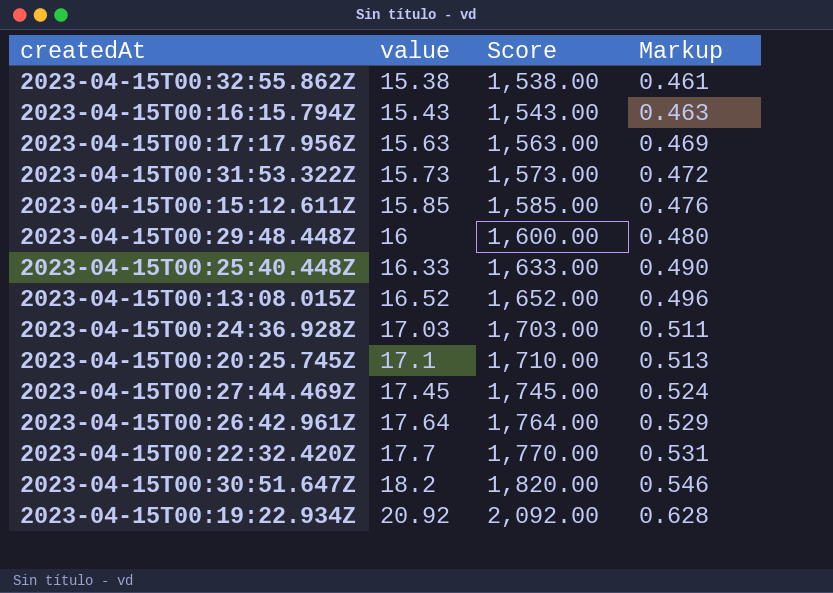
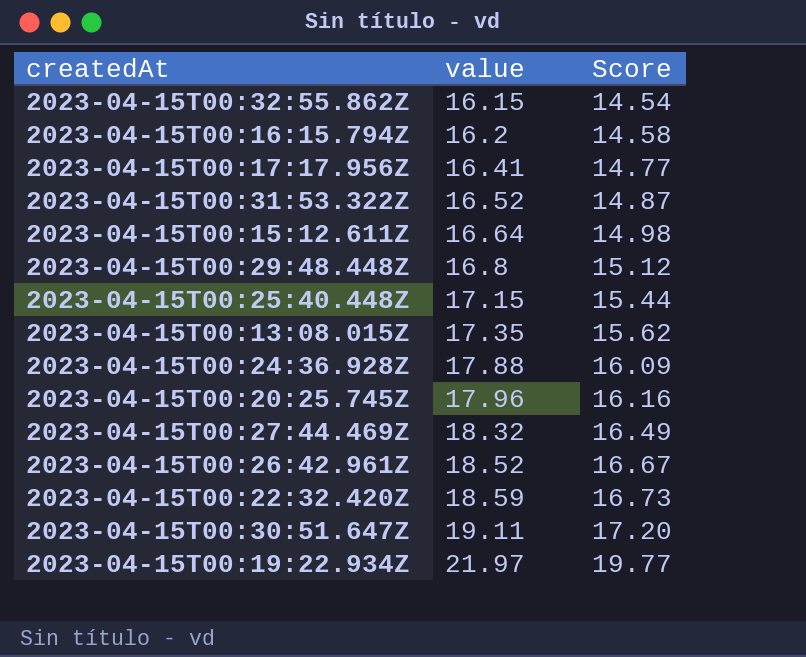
column Markup | formula: [value] * 0.03 -> none
column Score | formula: [value] * 100 -> [value] * 0.9
2023-04-15T00:32:55.862Z | value: 15.38 -> 16.15
2023-04-15T00:16:15.794Z | value: 15.43 -> 16.2
2023-04-15T00:17:17.956Z | value: 15.63 -> 16.41
2023-04-15T00:31:53.322Z | value: 15.73 -> 16.52
2023-04-15T00:15:12.611Z | value: 15.85 -> 16.64
2023-04-15T00:29:48.448Z | value: 16 -> 16.8
2023-04-15T00:25:40.448Z | value: 16.33 -> 17.15
2023-04-15T00:13:08.015Z | value: 16.52 -> 17.35
2023-04-15T00:24:36.928Z | value: 17.03 -> 17.88
2023-04-15T00:20:25.745Z | value: 17.1 -> 17.96
2023-04-15T00:27:44.469Z | value: 17.45 -> 18.32
2023-04-15T00:26:42.961Z | value: 17.64 -> 18.52
2023-04-15T00:22:32.420Z | value: 17.7 -> 18.59
2023-04-15T00:30:51.647Z | value: 18.2 -> 19.11
2023-04-15T00:19:22.934Z | value: 20.92 -> 21.97

